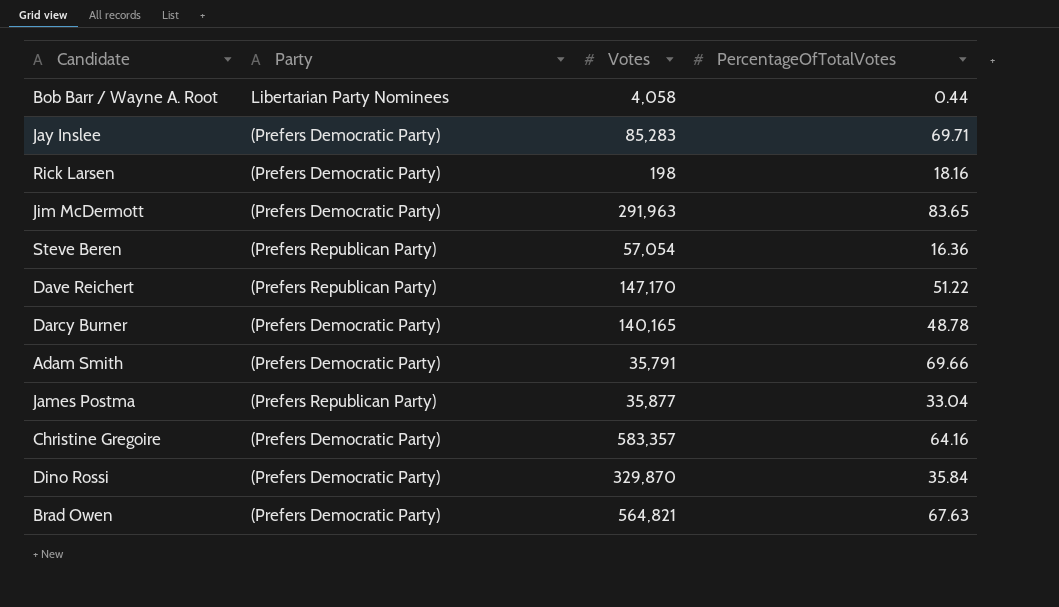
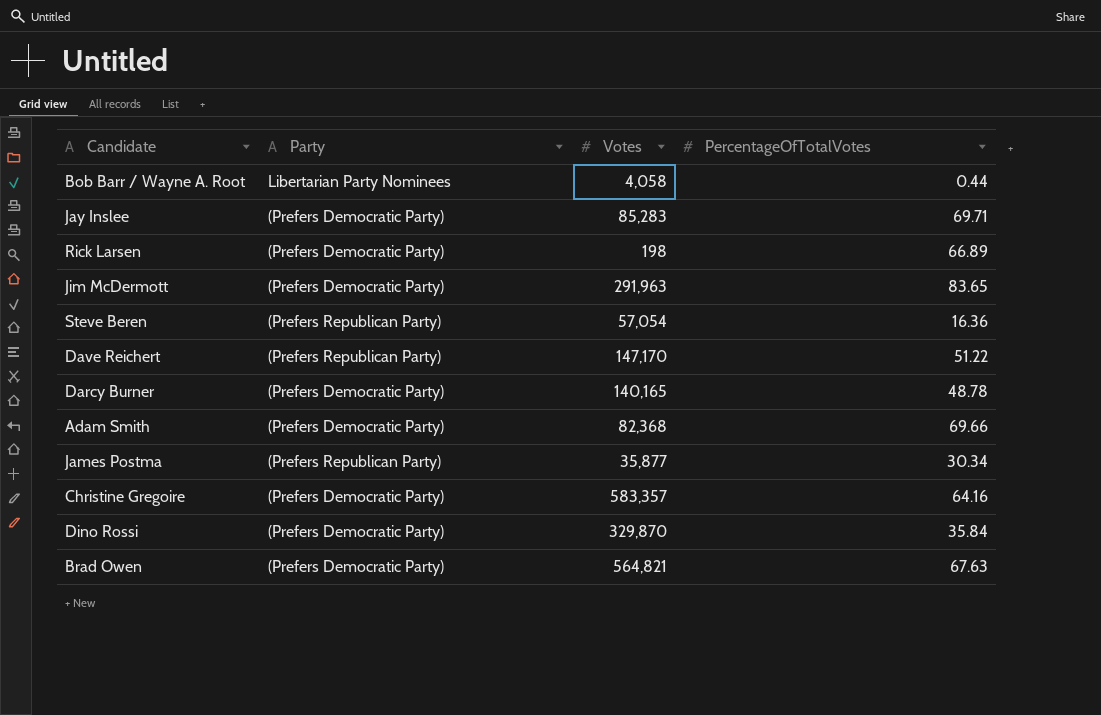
Rick Larsen | PercentageOfTotalVotes: 18.16 -> 66.89
Adam Smith | Votes: 35,791 -> 82,368
James Postma | PercentageOfTotalVotes: 33.04 -> 30.34

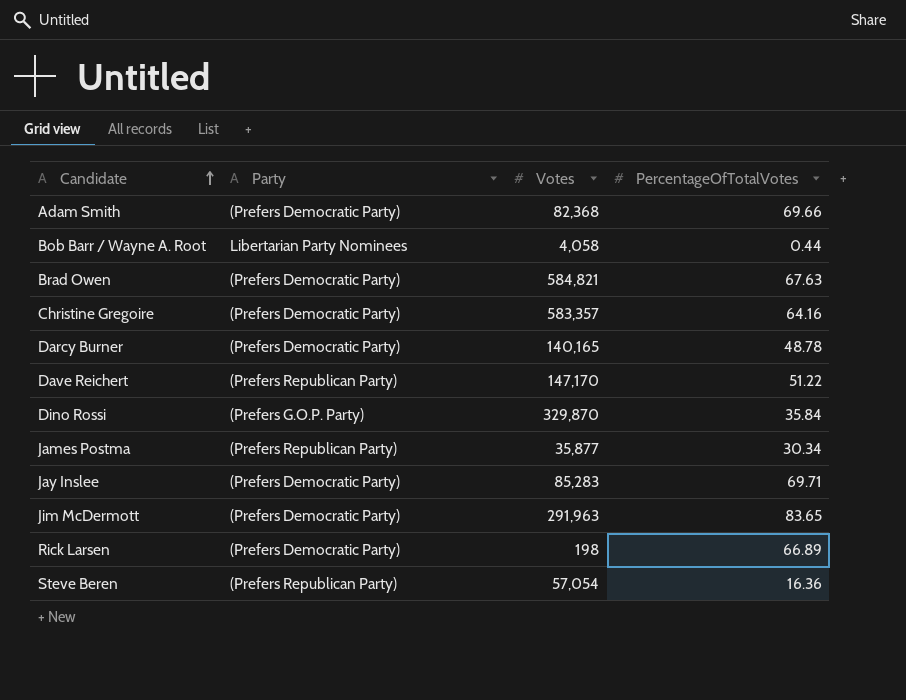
row order: none -> Candidate ascending
Brad Owen | Votes: 564,821 -> 584,821
Dino Rossi | Party: (Prefers Democratic Party) -> (Prefers G.O.P. Party)

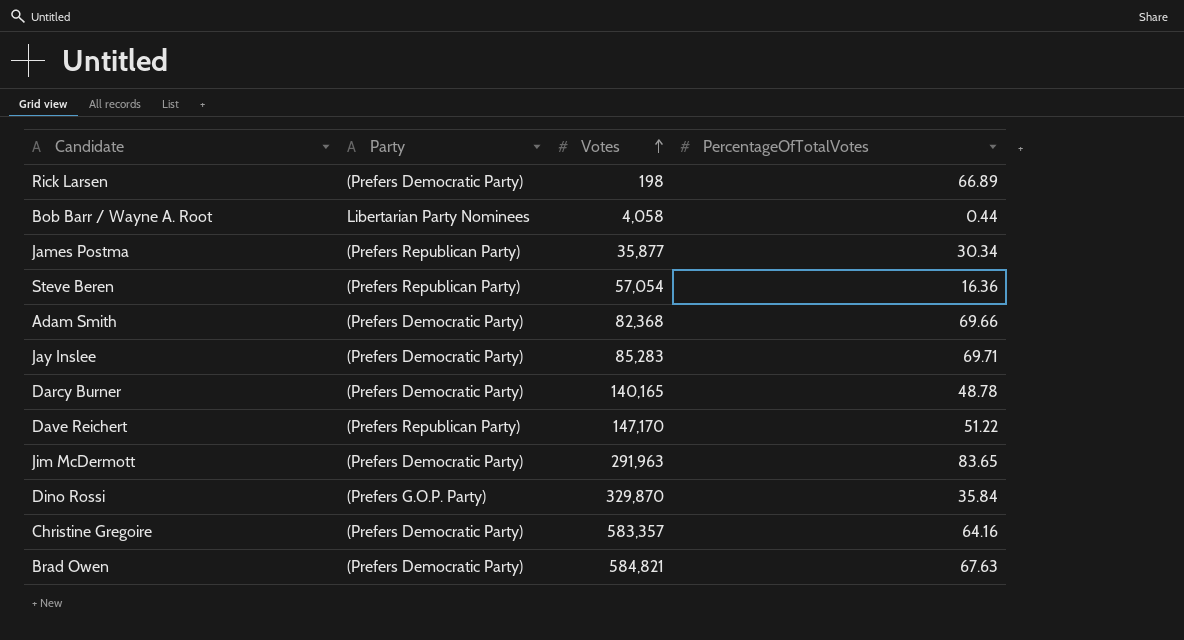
row order: Candidate ascending -> Votes ascending

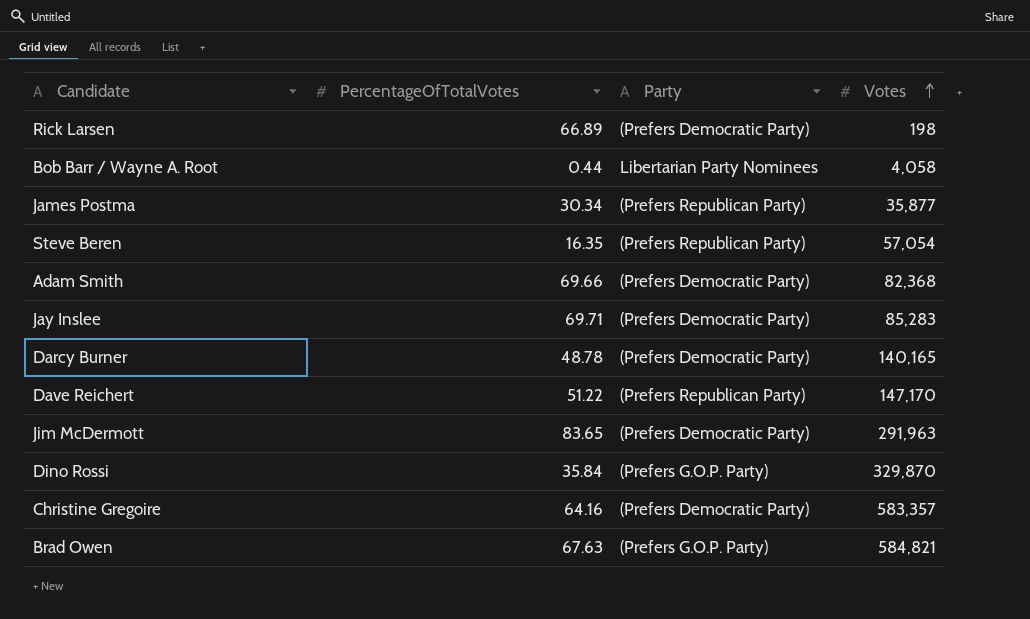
column PercentageOfTotalVotes | position: 4 -> 2
Steve Beren | PercentageOfTotalVotes: 16.36 -> 16.35
Brad Owen | Party: (Prefers Democratic Party) -> (Prefers G.O.P. Party)

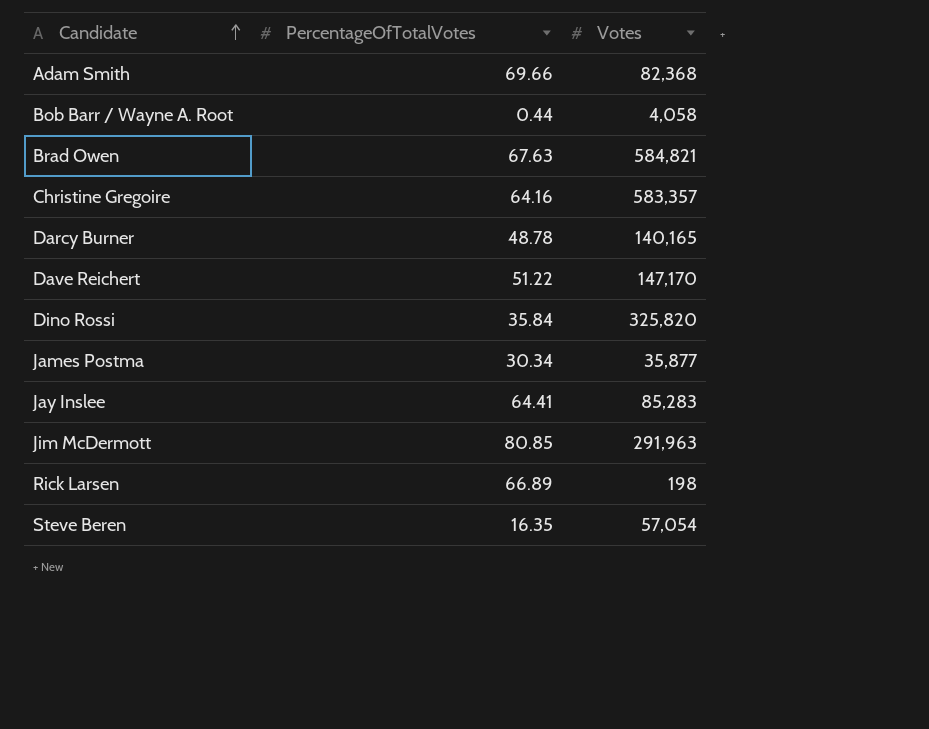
row order: Votes ascending -> Candidate ascending
column Party | position: 3 -> none
Dino Rossi | Votes: 329,870 -> 325,820
Jay Inslee | PercentageOfTotalVotes: 69.71 -> 64.41
Jim McDermott | PercentageOfTotalVotes: 83.65 -> 80.85

